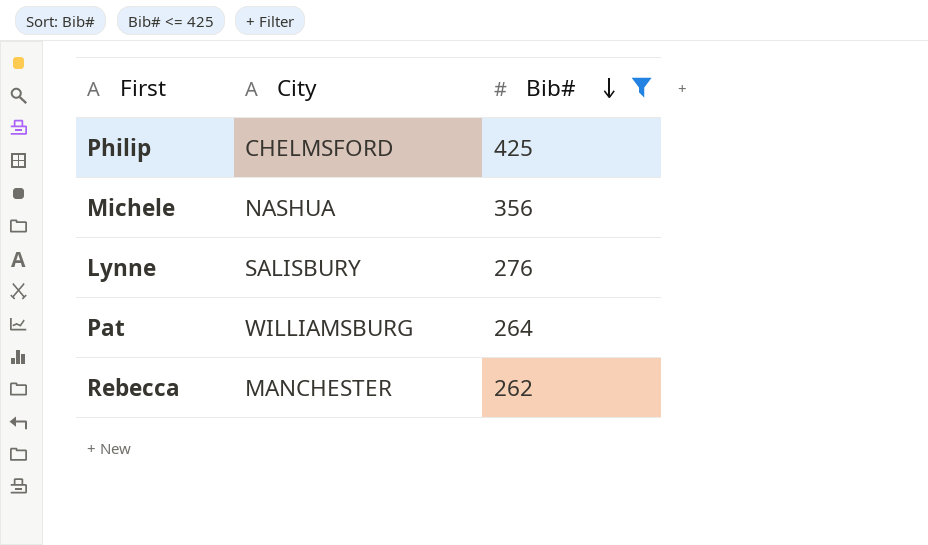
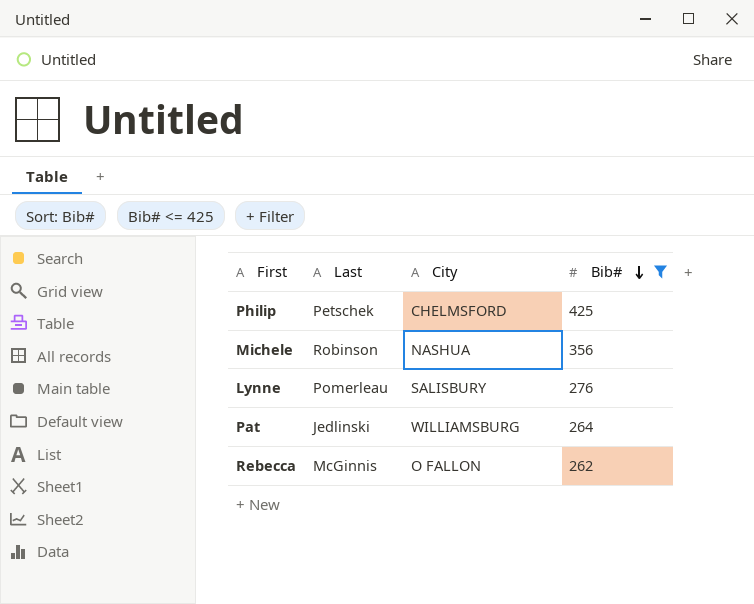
column Last | position: none -> 2
Rebecca | City: MANCHESTER -> O FALLON

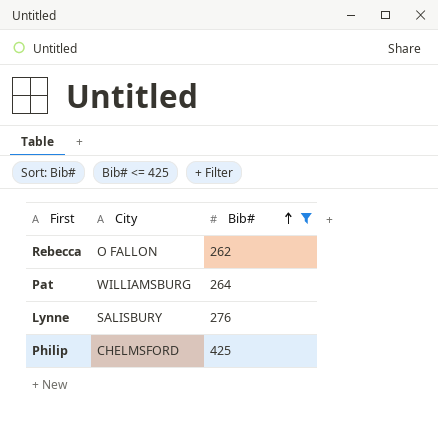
row order: Bib# descending -> Bib# ascending
column Last | position: 2 -> none
row Michele: Robinson | NASHUA | 356 -> none

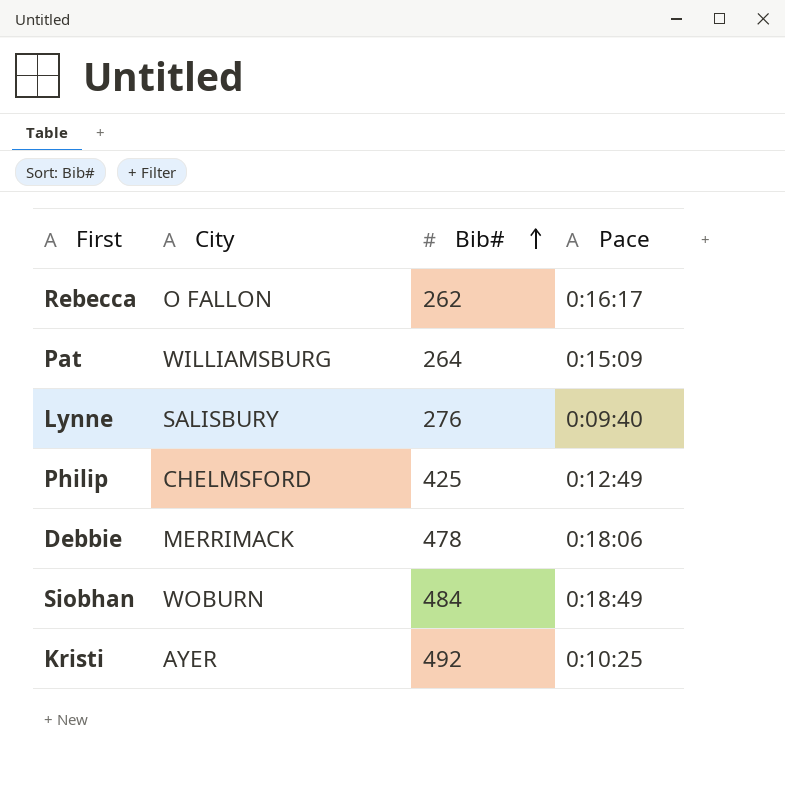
filter: Bib# <= 425 -> none
column Pace | position: none -> 4

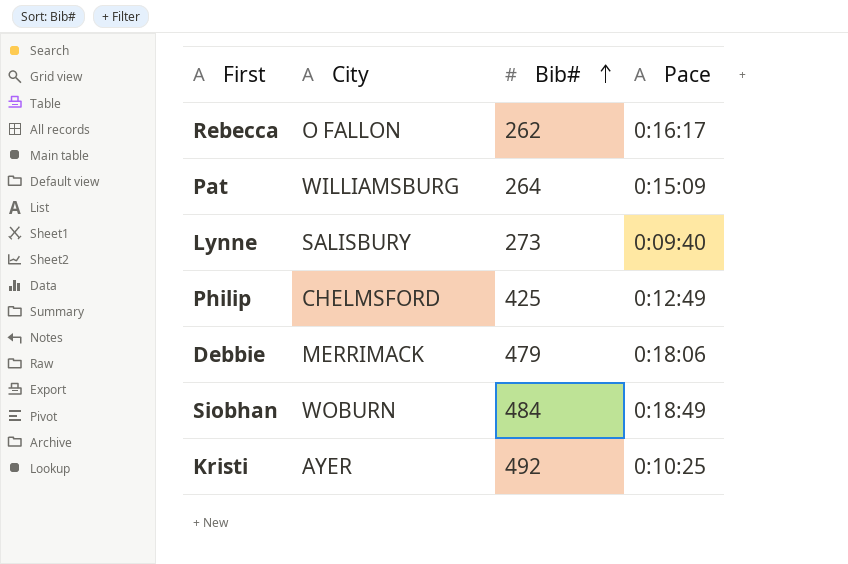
Lynne | Bib#: 276 -> 273
Debbie | Bib#: 478 -> 479

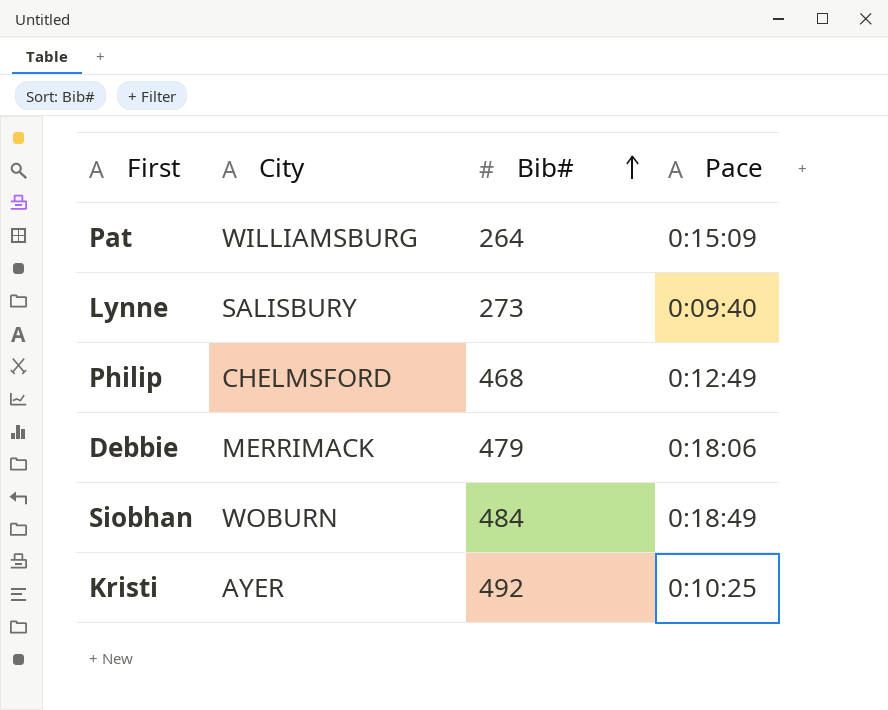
row Rebecca: O FALLON | 262 | 0:16:17 -> none
Philip | Bib#: 425 -> 468

